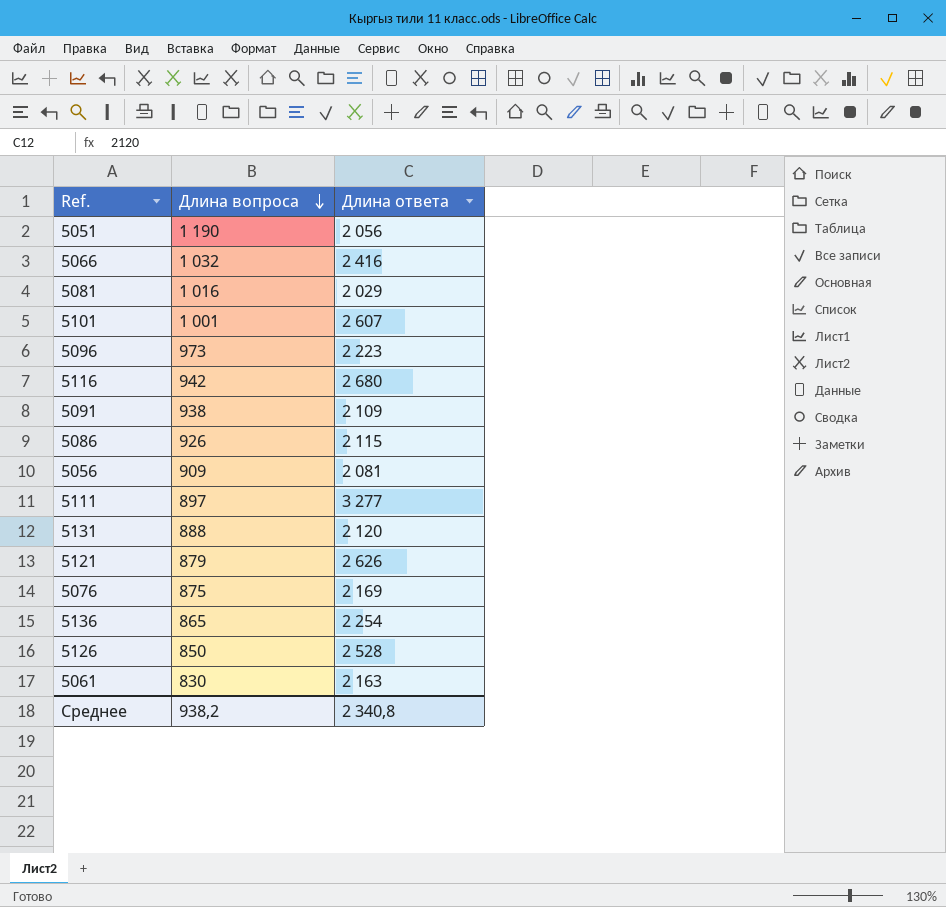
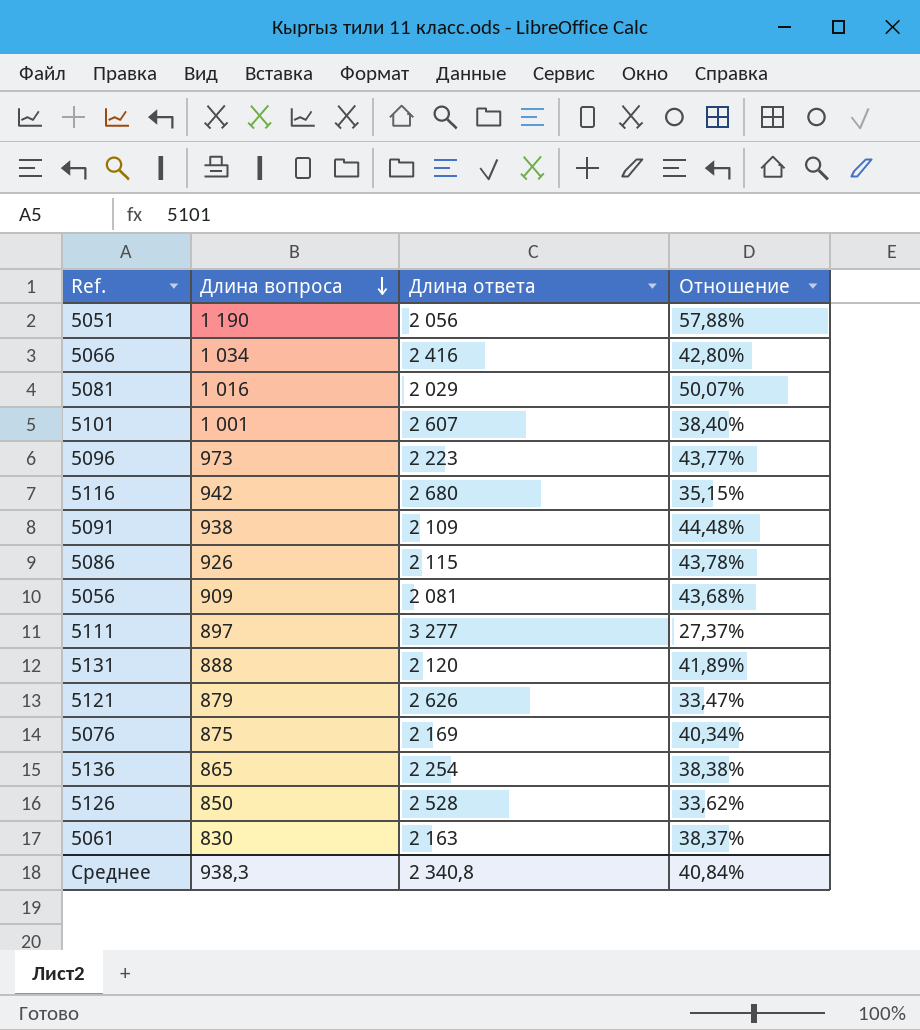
column Отношение | formula: none -> [Длина вопроса] / [Длина ответа]
5066 | Длина вопроса: 1 032 -> 1 034
Среднее | Длина вопроса: 938,2 -> 938,3

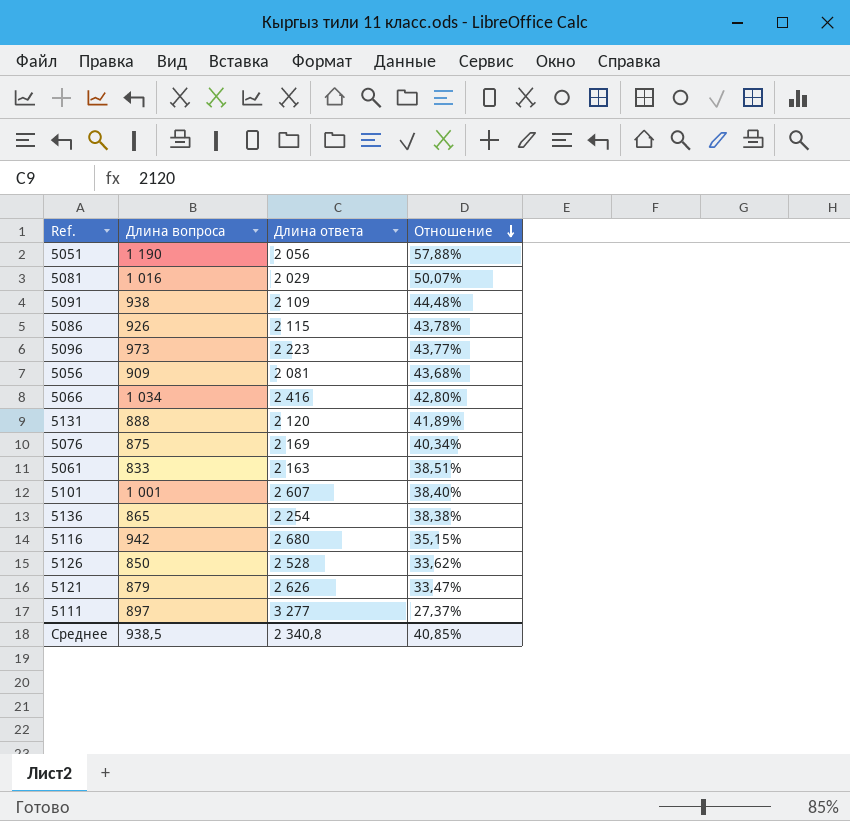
row order: Длина вопроса descending -> Отношение descending
5061 | Длина вопроса: 830 -> 833
5061 | Отношение: 38,37% -> 38,51%
Среднее | Длина вопроса: 938,3 -> 938,5
Среднее | Отношение: 40,84% -> 40,85%

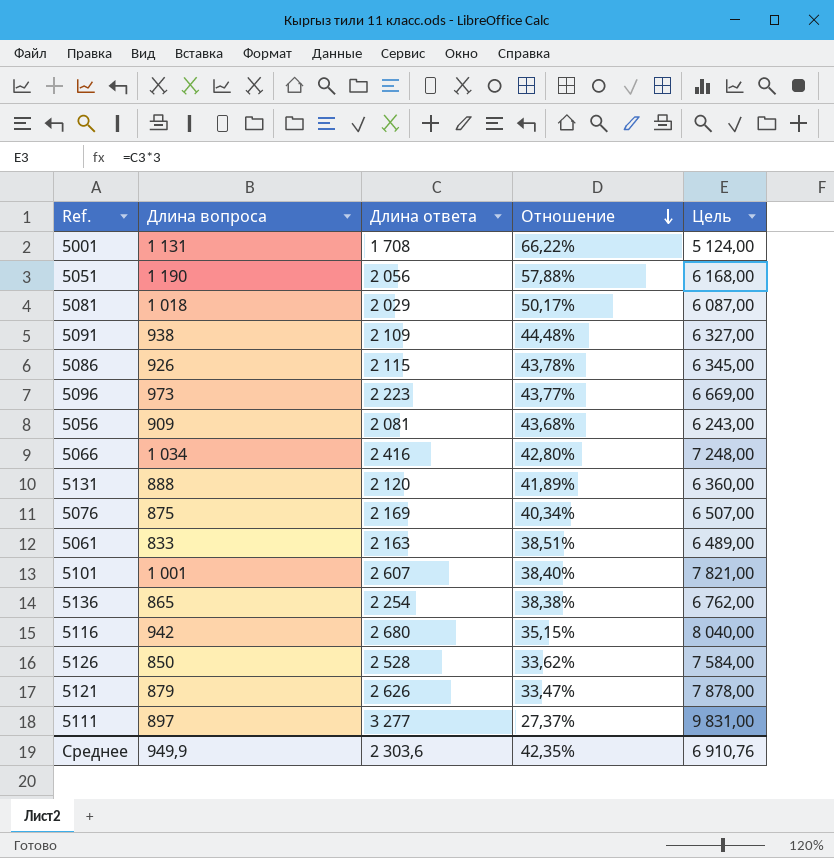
column Цель | formula: none -> [Длина ответа] * 3
row 5001: none -> 1 131 | 1 708 | 66,22% | 5 124,00
5081 | Длина вопроса: 1 016 -> 1 018
5081 | Отношение: 50,07% -> 50,17%
Среднее | Длина вопроса: 938,5 -> 949,9
Среднее | Длина ответа: 2 340,8 -> 2 303,6
Среднее | Отношение: 40,85% -> 42,35%

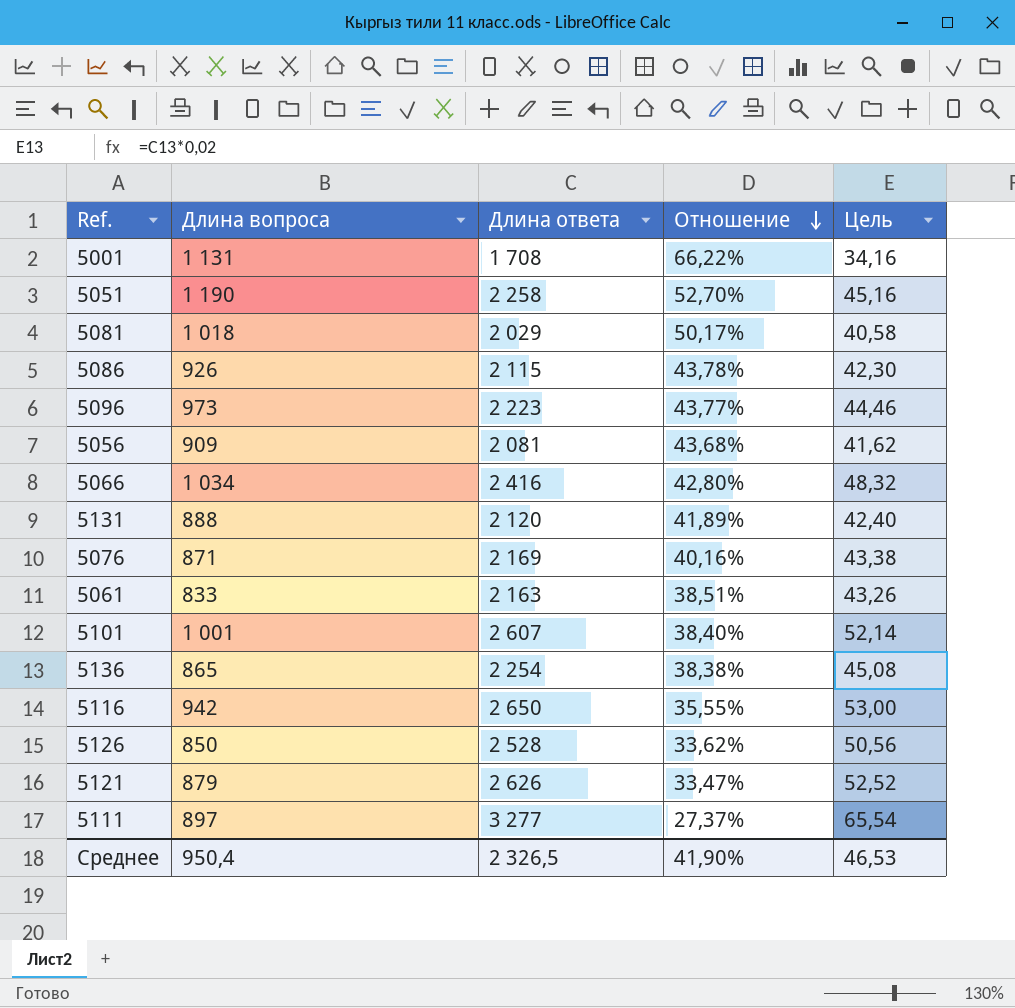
column Цель | formula: [Длина ответа] * 3 -> [Длина ответа] * 0,02
row 5091: 938 | 2 109 | 44,48% | 6 327,00 -> none
5051 | Длина ответа: 2 056 -> 2 258
5051 | Отношение: 57,88% -> 52,70%
5076 | Длина вопроса: 875 -> 871
5076 | Отношение: 40,34% -> 40,16%
5116 | Длина ответа: 2 680 -> 2 650
5116 | Отношение: 35,15% -> 35,55%
Среднее | Длина вопроса: 949,9 -> 950,4
Среднее | Длина ответа: 2 303,6 -> 2 326,5
Среднее | Отношение: 42,35% -> 41,90%
Среднее | Цель: 6 910,76 -> 46,53

